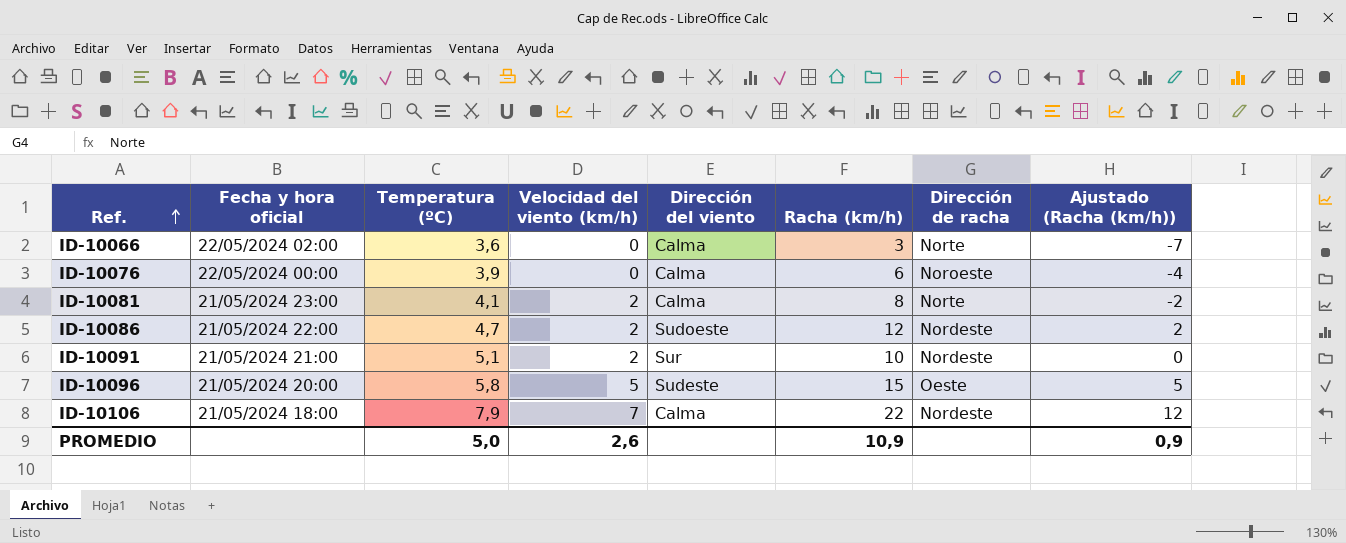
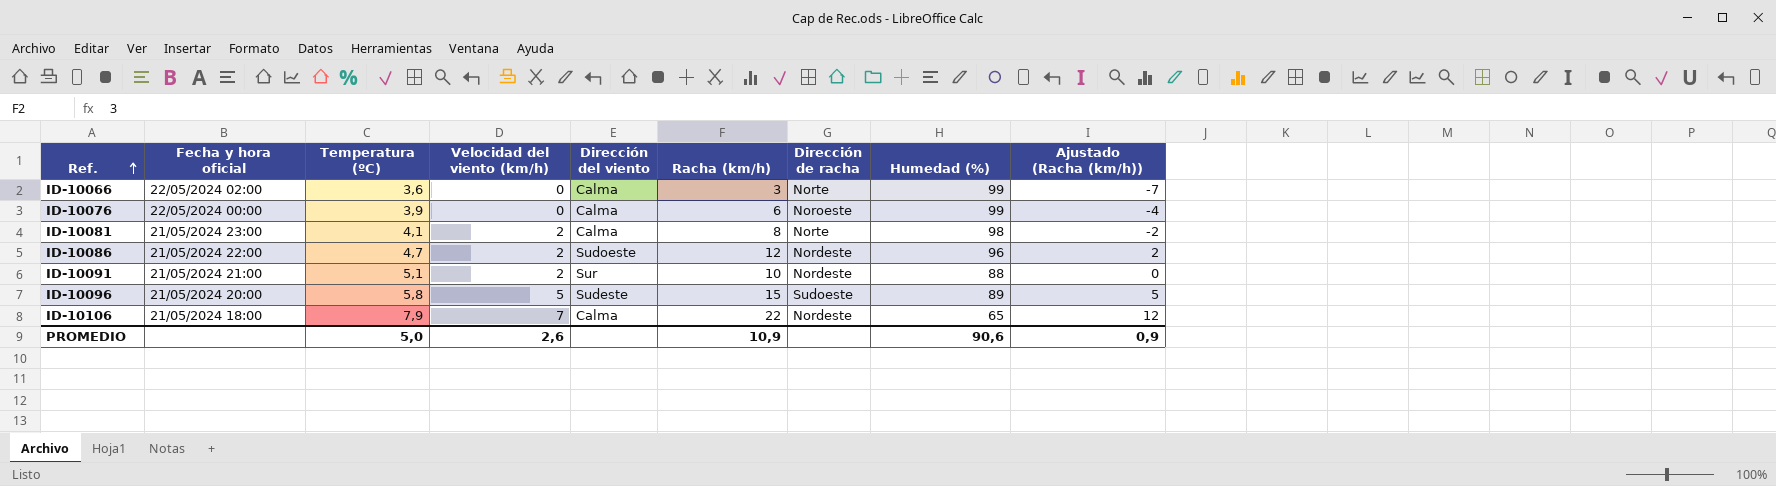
column Humedad (%) | position: none -> 8
ID-10096 | Dirección de racha: Oeste -> Sudoeste

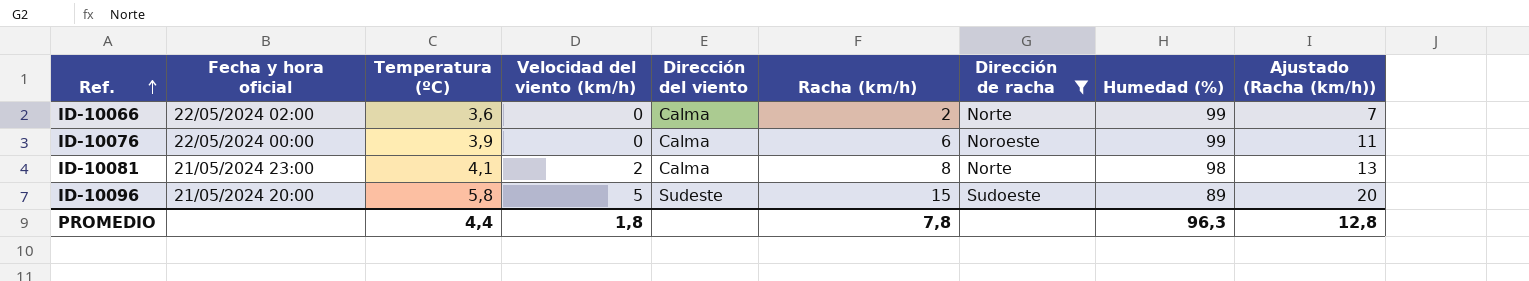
filter: none -> Dirección de racha != Nordeste
column Ajustado (Racha (km/h)) | formula: [Racha (km/h)] - 10 -> [Racha (km/h)] + 5
ID-10066 | Racha (km/h): 3 -> 2
PROMEDIO | Temperatura (ºC): 5,0 -> 4,4
PROMEDIO | Velocidad del viento (km/h): 2,6 -> 1,8
PROMEDIO | Racha (km/h): 10,9 -> 7,8
PROMEDIO | Humedad (%): 90,6 -> 96,3
PROMEDIO | Ajustado (Racha (km/h)): 0,9 -> 12,8

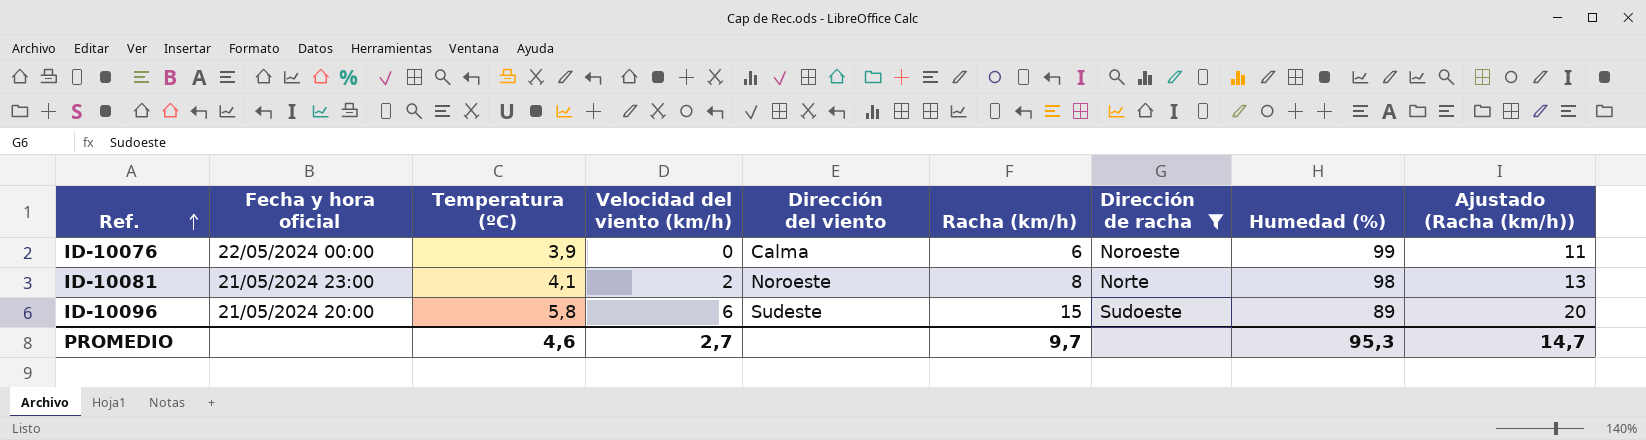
row ID-10066: 22/05/2024 02:00 | 3,6 | 0 | Calma | 2 | Norte | 99 | 7 -> none
ID-10081 | Dirección del viento: Calma -> Noroeste
ID-10096 | Velocidad del viento (km/h): 5 -> 6
PROMEDIO | Temperatura (ºC): 4,4 -> 4,6
PROMEDIO | Velocidad del viento (km/h): 1,8 -> 2,7
PROMEDIO | Racha (km/h): 7,8 -> 9,7
PROMEDIO | Humedad (%): 96,3 -> 95,3
PROMEDIO | Ajustado (Racha (km/h)): 12,8 -> 14,7

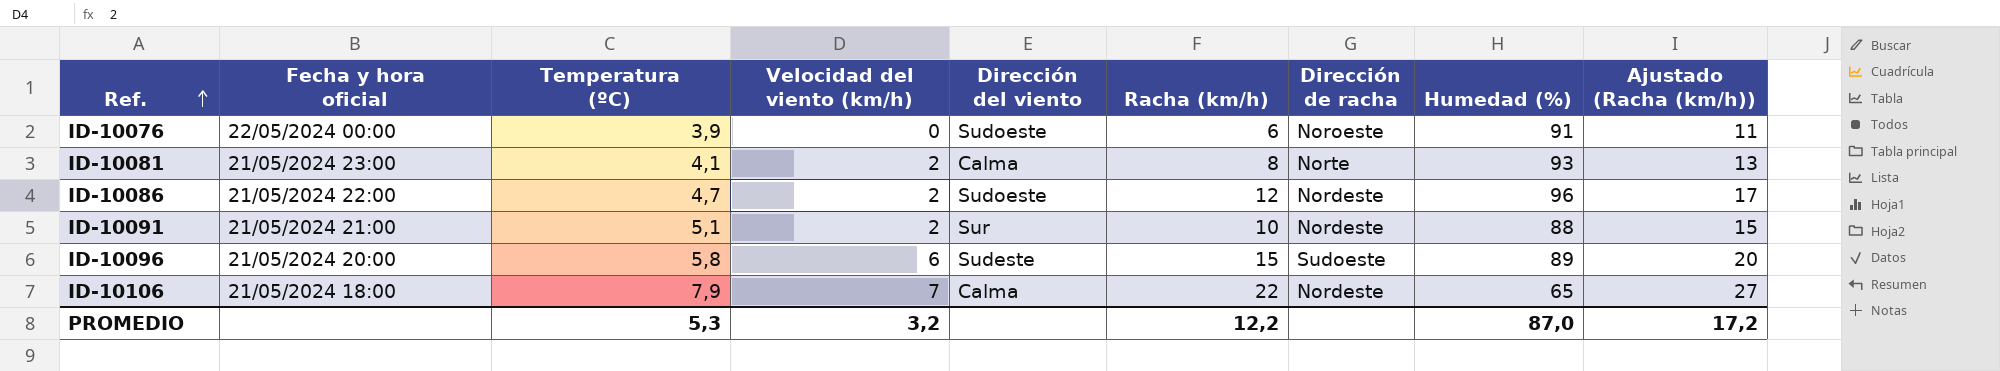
filter: Dirección de racha != Nordeste -> none
ID-10076 | Dirección del viento: Calma -> Sudoeste
ID-10076 | Humedad (%): 99 -> 91
ID-10081 | Dirección del viento: Noroeste -> Calma
ID-10081 | Humedad (%): 98 -> 93
PROMEDIO | Temperatura (ºC): 4,6 -> 5,3
PROMEDIO | Velocidad del viento (km/h): 2,7 -> 3,2
PROMEDIO | Racha (km/h): 9,7 -> 12,2
PROMEDIO | Humedad (%): 95,3 -> 87,0
PROMEDIO | Ajustado (Racha (km/h)): 14,7 -> 17,2

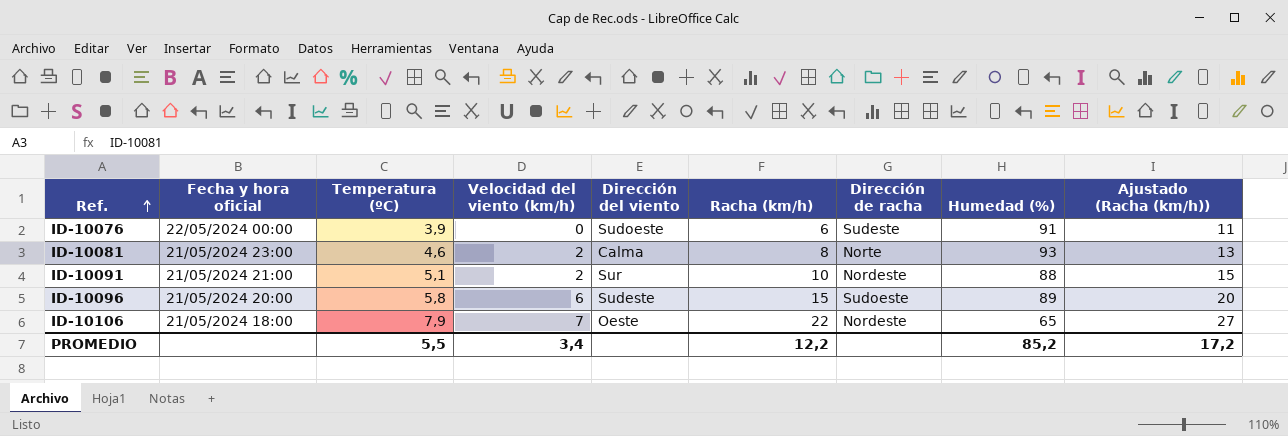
row ID-10086: 21/05/2024 22:00 | 4,7 | 2 | Sudoeste | 12 | Nordeste | 96 | 17 -> none
ID-10076 | Dirección de racha: Noroeste -> Sudeste
ID-10081 | Temperatura (ºC): 4,1 -> 4,6
ID-10106 | Dirección del viento: Calma -> Oeste
PROMEDIO | Temperatura (ºC): 5,3 -> 5,5
PROMEDIO | Velocidad del viento (km/h): 3,2 -> 3,4
PROMEDIO | Humedad (%): 87,0 -> 85,2

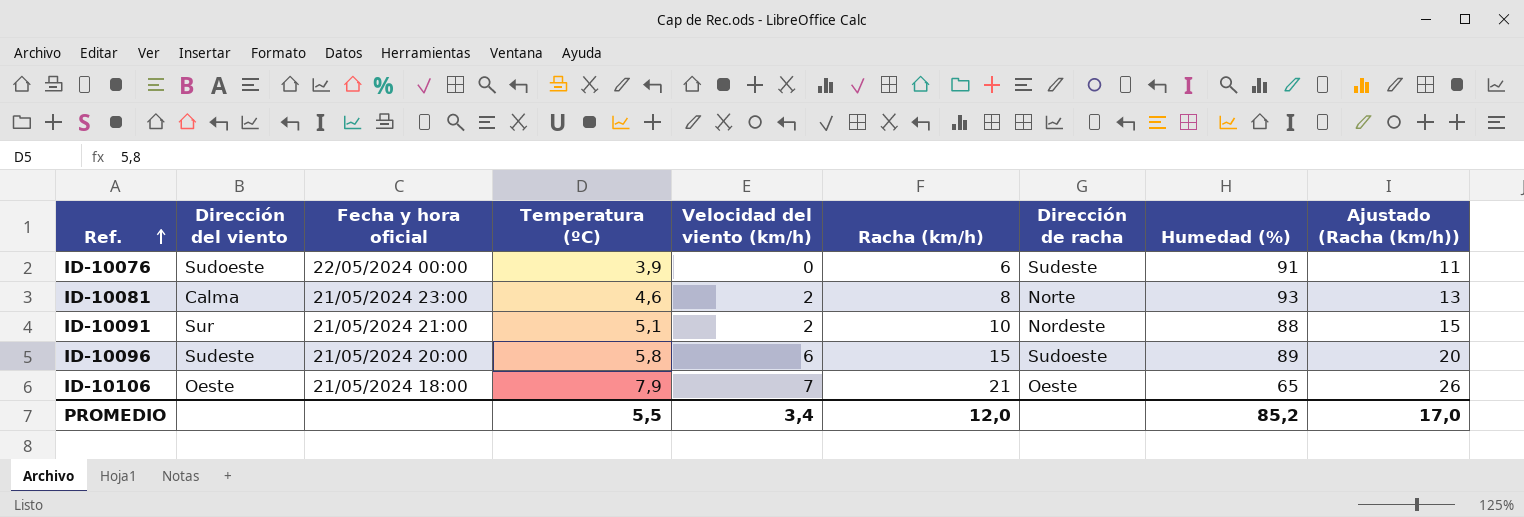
column Dirección del viento | position: 5 -> 2
ID-10106 | Racha (km/h): 22 -> 21
ID-10106 | Dirección de racha: Nordeste -> Oeste
ID-10106 | Ajustado (Racha (km/h)): 27 -> 26
PROMEDIO | Racha (km/h): 12,2 -> 12,0
PROMEDIO | Ajustado (Racha (km/h)): 17,2 -> 17,0

